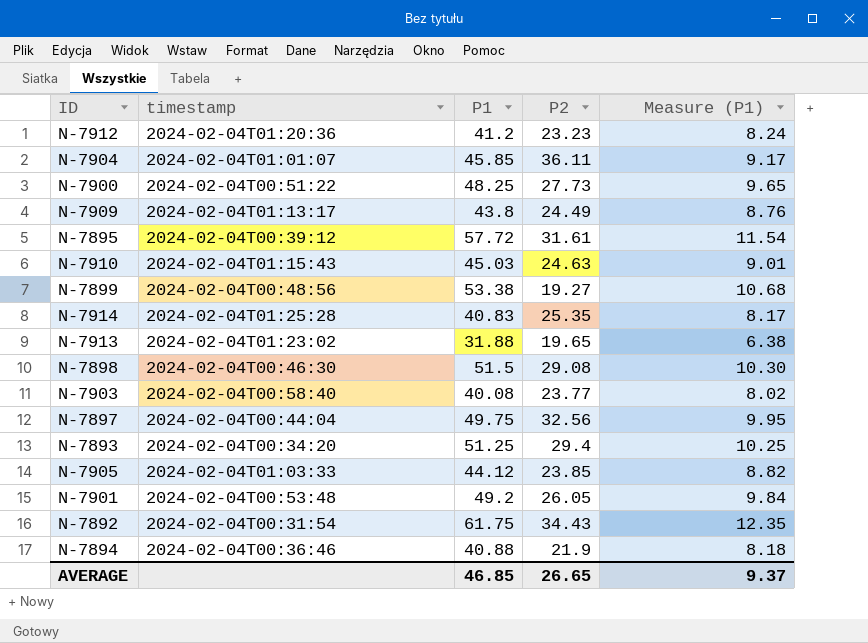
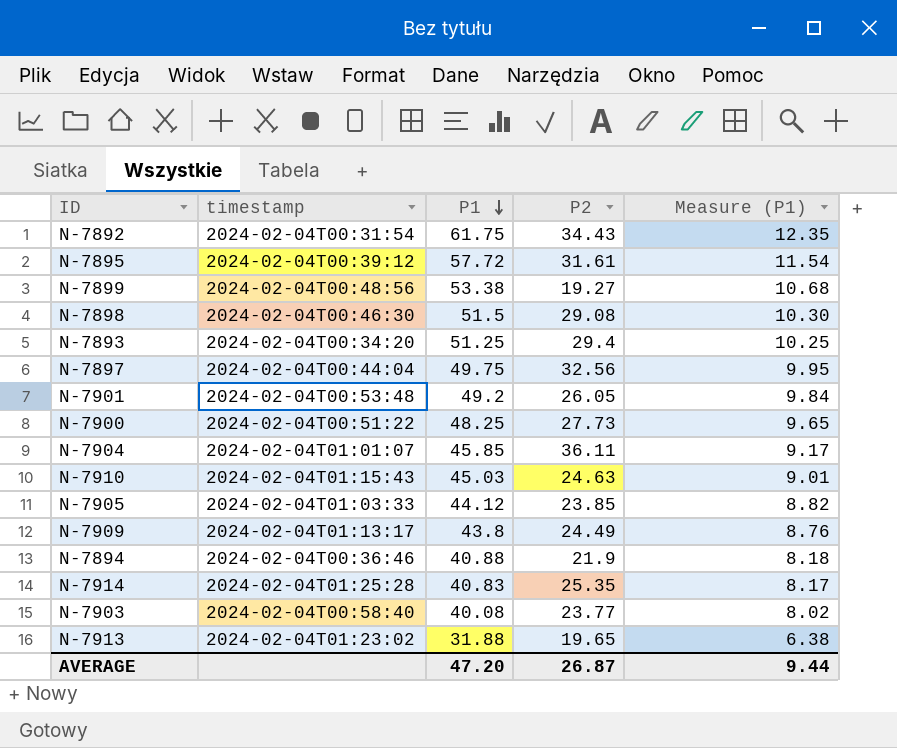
row order: none -> P1 descending
row N-7912: 2024-02-04T01:20:36 | 41.2 | 23.23 | 8.24 -> none
AVERAGE | P1: 46.85 -> 47.20
AVERAGE | P2: 26.65 -> 26.87
AVERAGE | Measure (P1): 9.37 -> 9.44

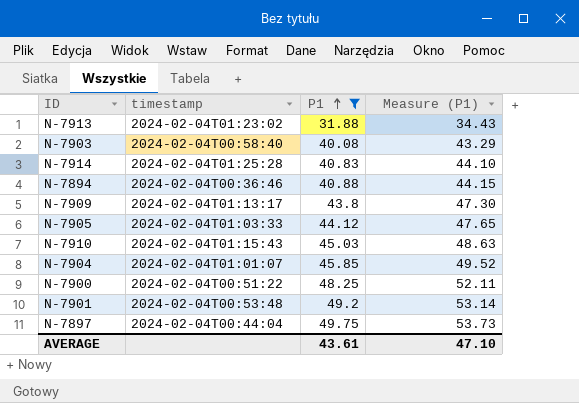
filter: none -> P1 <= 49.75
row order: P1 descending -> P1 ascending
column P2 | position: 4 -> none
column Measure (P1) | formula: [P1] * 0.2 -> [P1] * 1.08
AVERAGE | P1: 47.20 -> 43.61
AVERAGE | Measure (P1): 9.44 -> 47.10

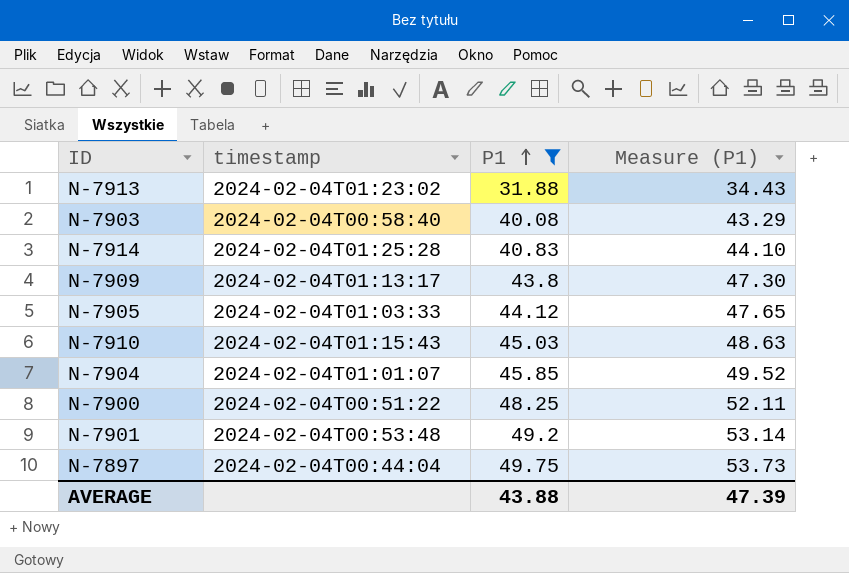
row N-7894: 2024-02-04T00:36:46 | 40.88 | 44.15 -> none
AVERAGE | P1: 43.61 -> 43.88
AVERAGE | Measure (P1): 47.10 -> 47.39

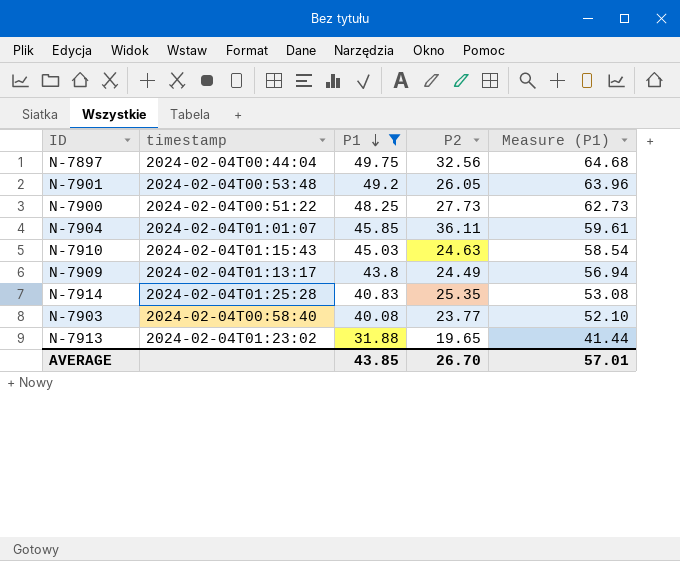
row order: P1 ascending -> P1 descending
column P2 | position: none -> 4
column Measure (P1) | formula: [P1] * 1.08 -> [P1] * 1.3
row N-7905: 2024-02-04T01:03:33 | 44.12 | 47.65 -> none
AVERAGE | P1: 43.88 -> 43.85
AVERAGE | Measure (P1): 47.39 -> 57.01

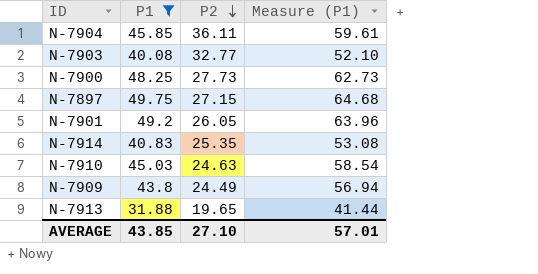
row order: P1 descending -> P2 descending
column timestamp | position: 2 -> none
N-7903 | P2: 23.77 -> 32.77
N-7897 | P2: 32.56 -> 27.15
AVERAGE | P2: 26.70 -> 27.10

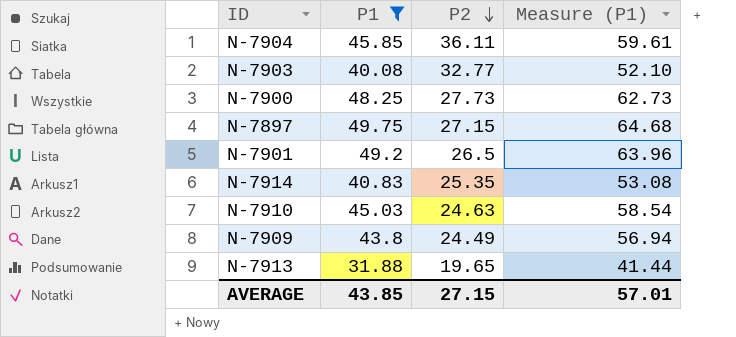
N-7901 | P2: 26.05 -> 26.5
AVERAGE | P2: 27.10 -> 27.15

